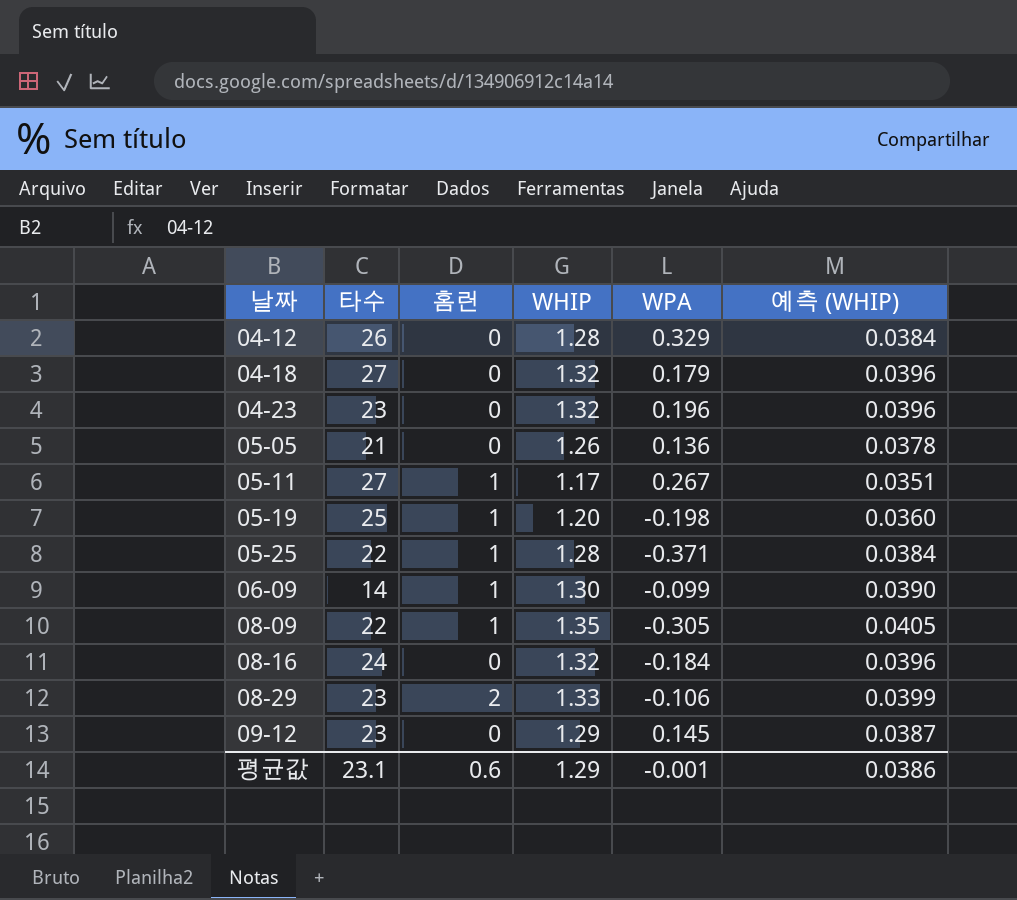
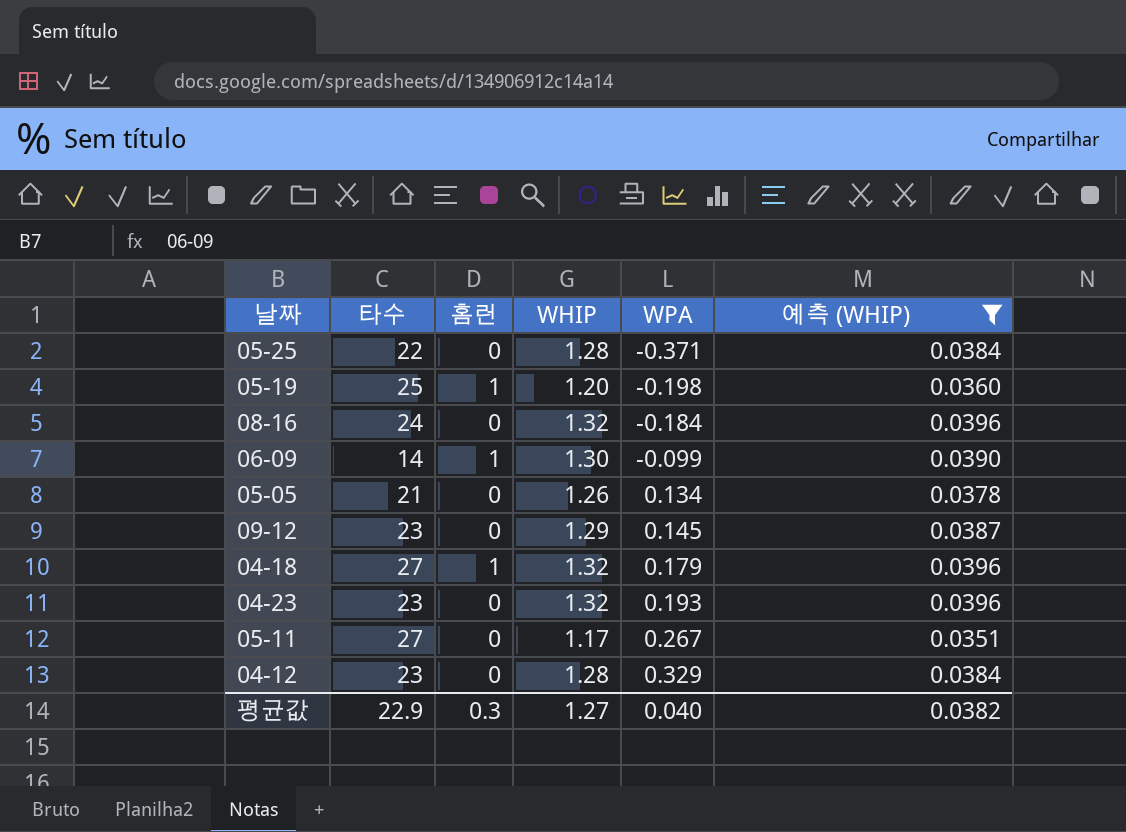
filter: none -> 예측 (WHIP) <= 0.0396
row order: 날짜 ascending -> WPA ascending
05-25 | 홈런: 1 -> 0
05-05 | WPA: 0.136 -> 0.134
04-18 | 홈런: 0 -> 1
04-23 | WPA: 0.196 -> 0.193
05-11 | 홈런: 1 -> 0
04-12 | 타수: 26 -> 23
평균값 | 타수: 23.1 -> 22.9
평균값 | 홈런: 0.6 -> 0.3
평균값 | WHIP: 1.29 -> 1.27
평균값 | WPA: -0.001 -> 0.040
평균값 | 예측 (WHIP): 0.0386 -> 0.0382

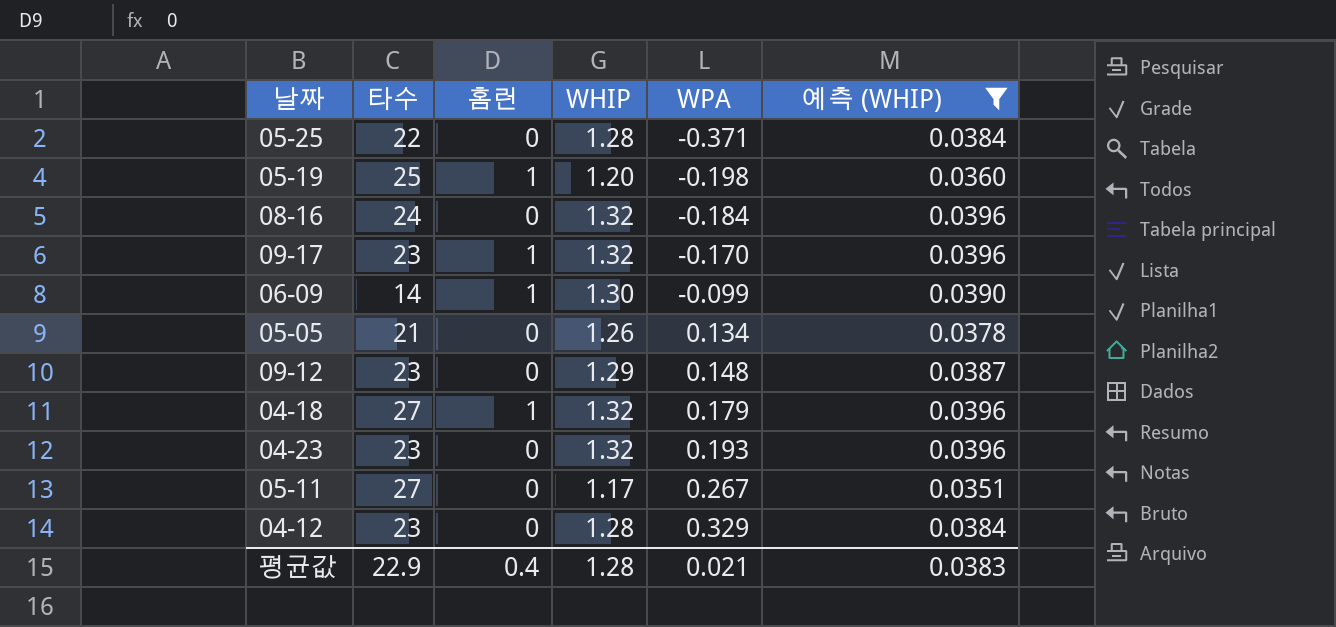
row 09-17: none -> 23 | 1 | 1.32 | -0.170 | 0.0396
09-12 | WPA: 0.145 -> 0.148
평균값 | 홈런: 0.3 -> 0.4
평균값 | WHIP: 1.27 -> 1.28
평균값 | WPA: 0.040 -> 0.021
평균값 | 예측 (WHIP): 0.0382 -> 0.0383

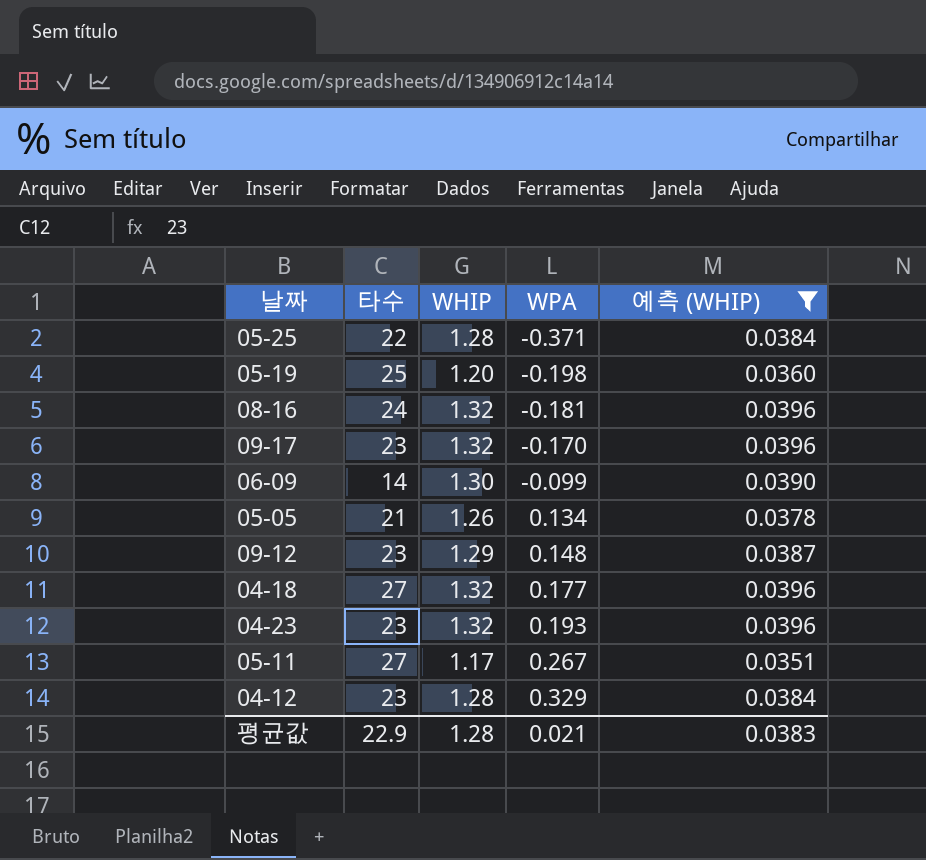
column 홈런 | position: 3 -> none
08-16 | WPA: -0.184 -> -0.181
04-18 | WPA: 0.179 -> 0.177

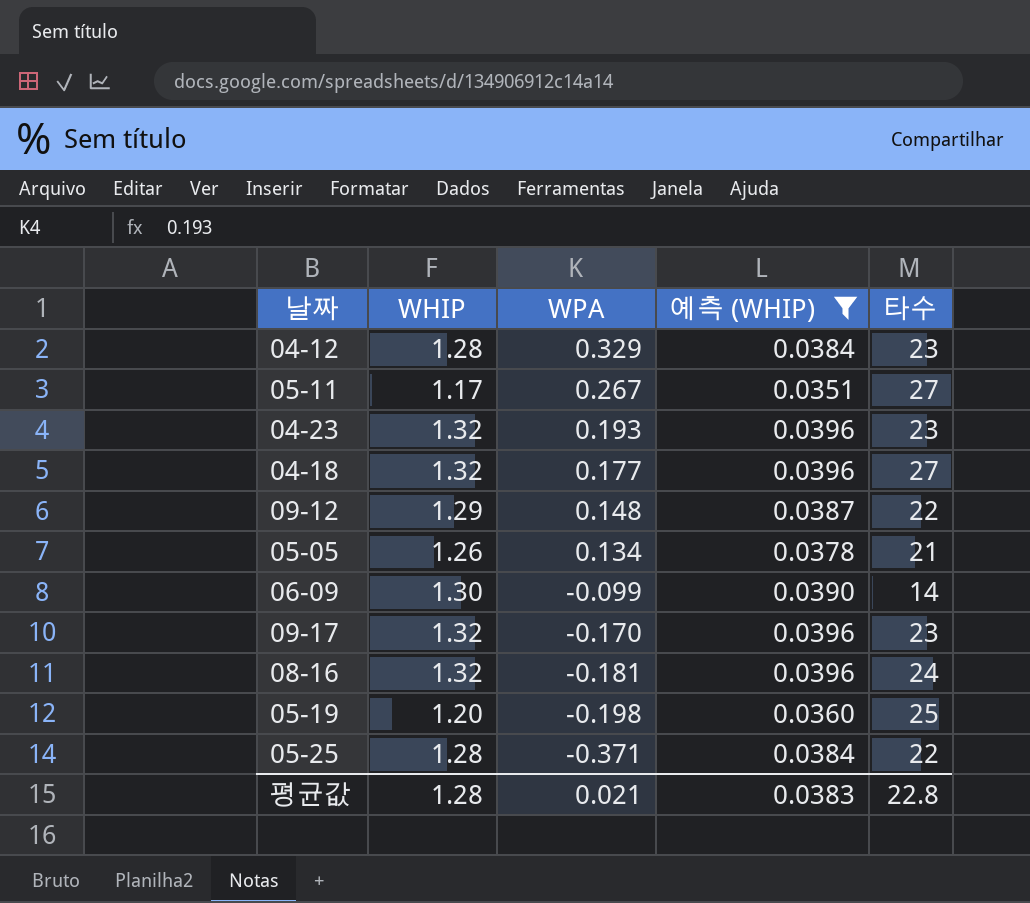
row order: WPA ascending -> WPA descending
column 타수 | position: 2 -> 5
09-12 | 타수: 23 -> 22
평균값 | 타수: 22.9 -> 22.8

